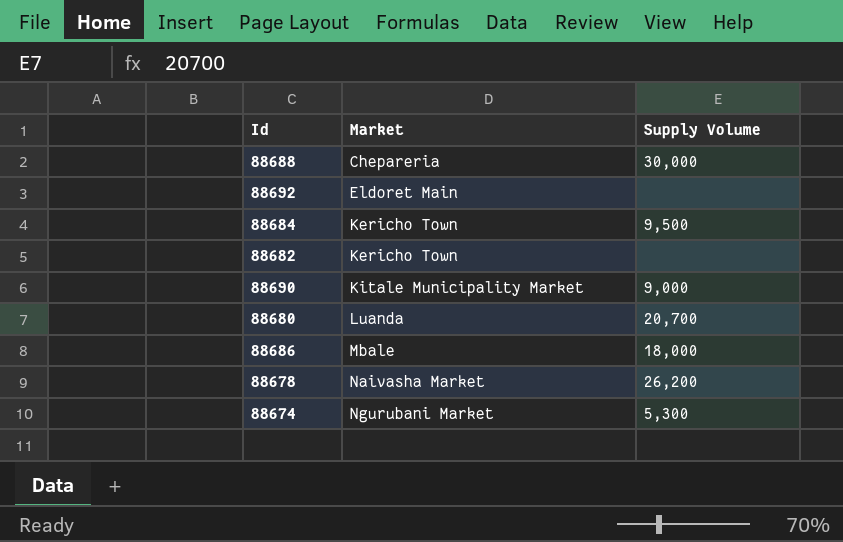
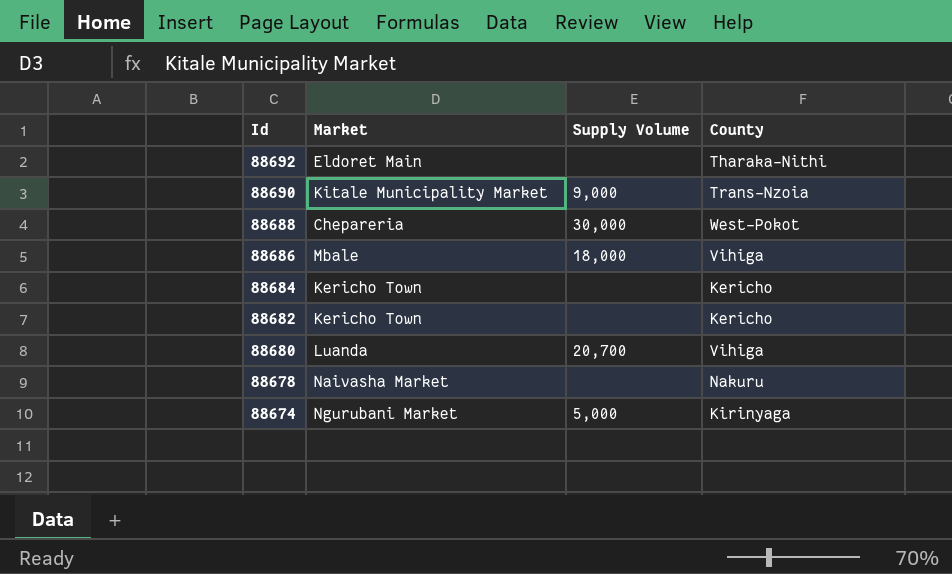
row order: Market ascending -> Id descending
column County | position: none -> 4
88684 | Supply Volume: 9,500 -> none
88678 | Supply Volume: 26,200 -> none
88674 | Supply Volume: 5,300 -> 5,000

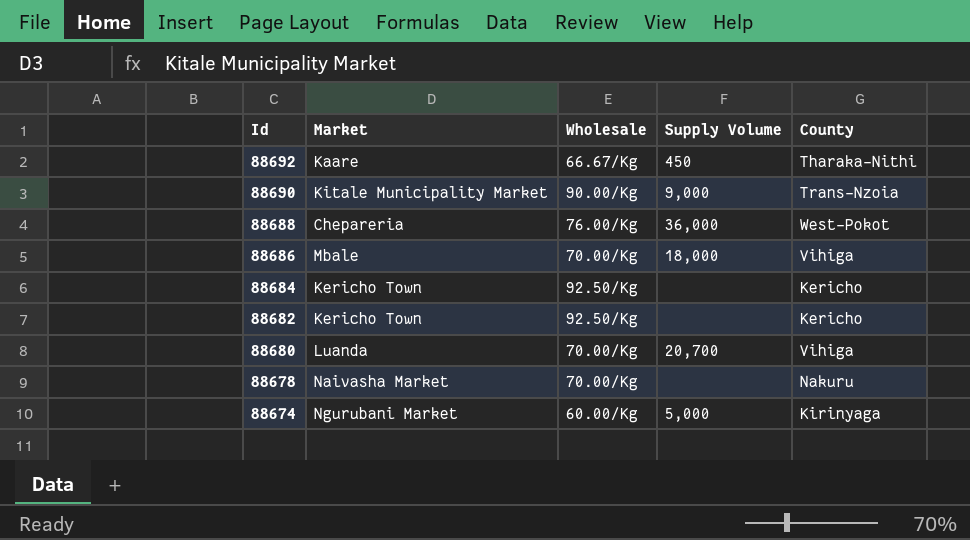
column Wholesale | position: none -> 3
88692 | Market: Eldoret Main -> Kaare
88692 | Supply Volume: none -> 450
88688 | Supply Volume: 30,000 -> 36,000

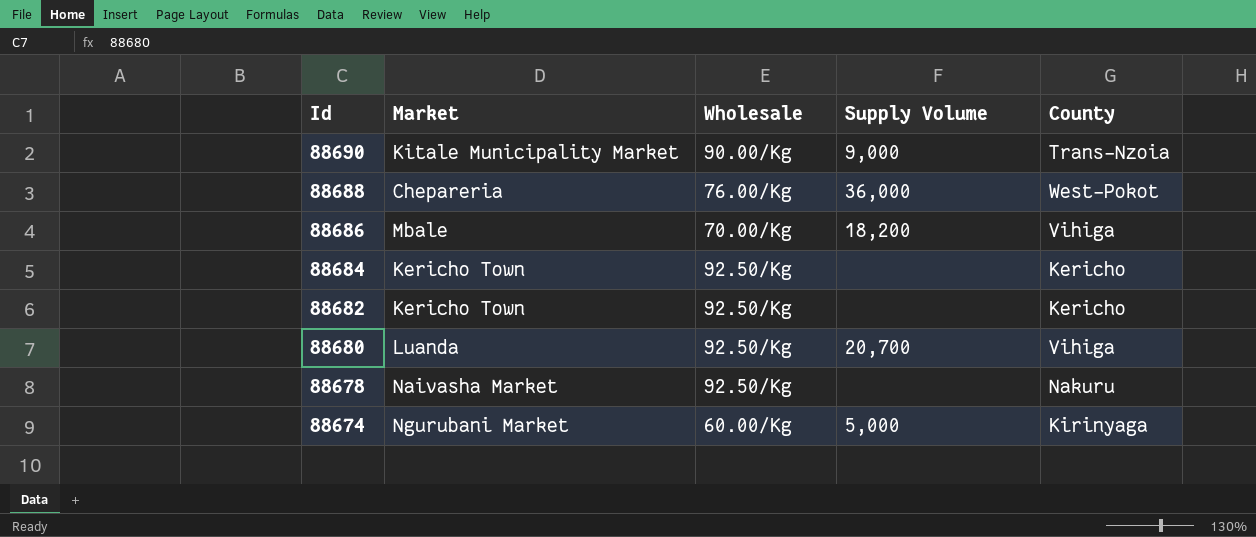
row 88692: Kaare | 66.67/Kg | 450 | Tharaka-Nithi -> none
88686 | Supply Volume: 18,000 -> 18,200
88680 | Wholesale: 70.00/Kg -> 92.50/Kg
88678 | Wholesale: 70.00/Kg -> 92.50/Kg

